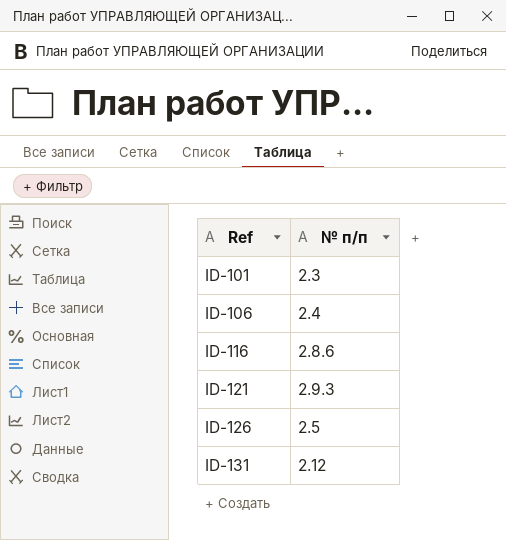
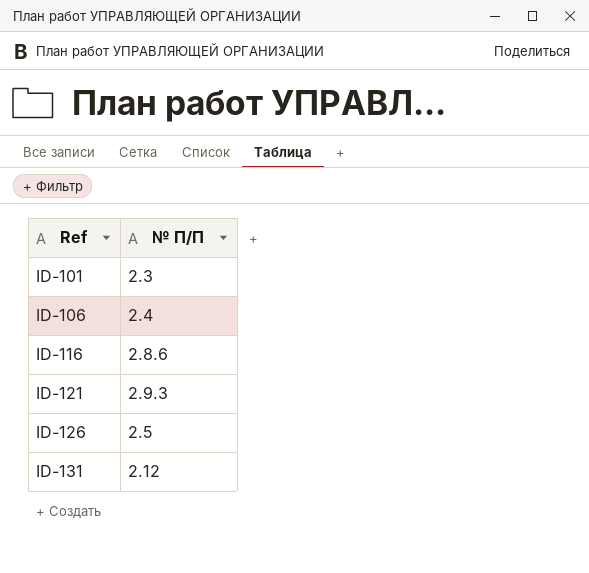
column name: № п/п -> № П/П

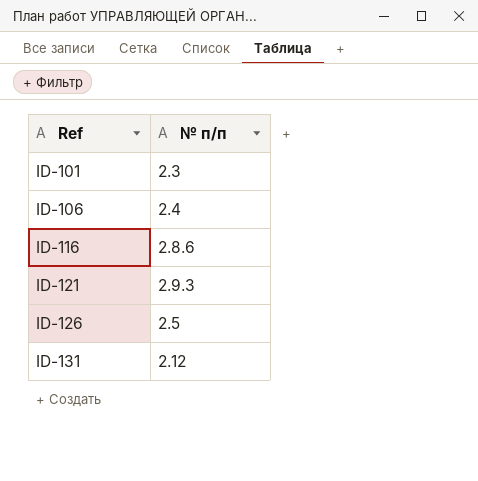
column name: № П/П -> № п/п

